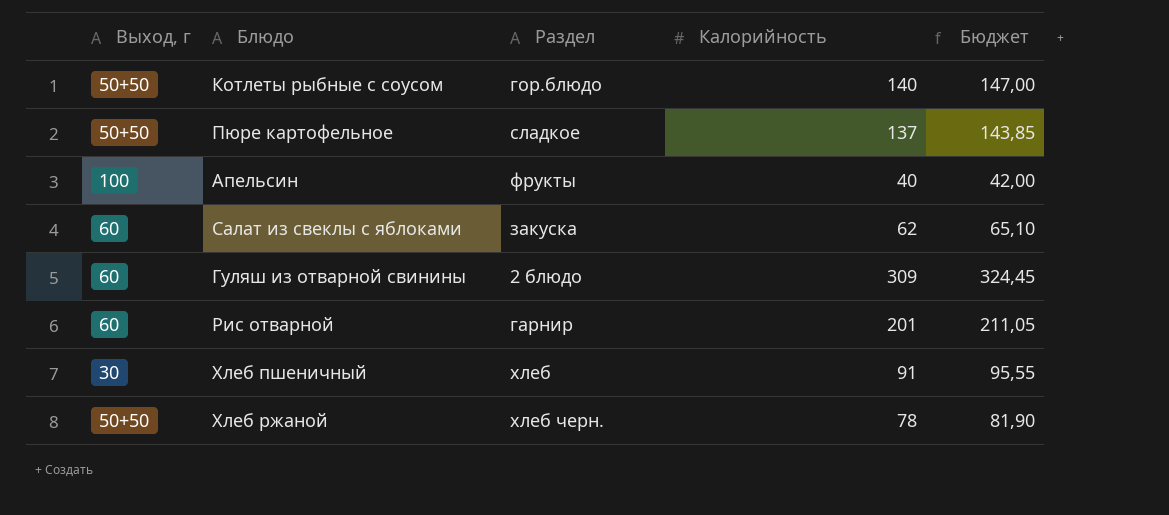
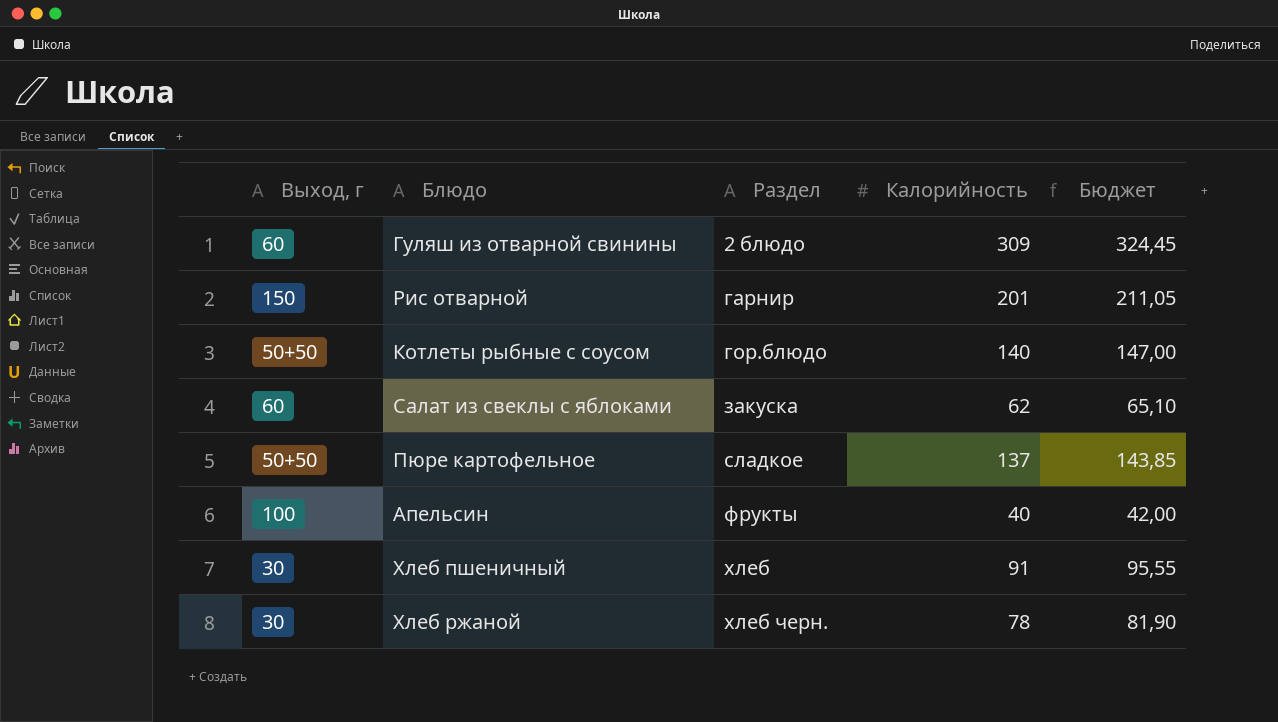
row order: none -> Раздел ascending
Рис отварной | Выход, г: 60 -> 150
Хлеб ржаной | Выход, г: 50+50 -> 30

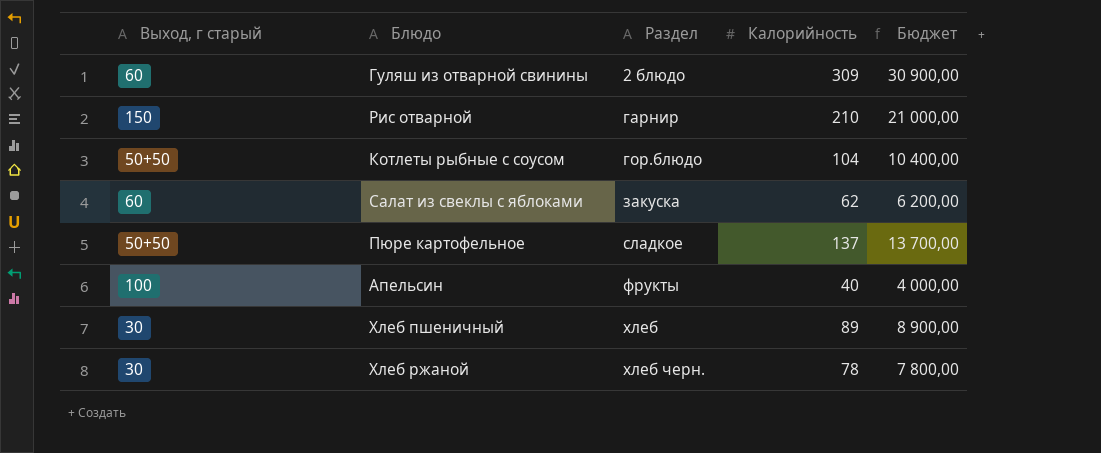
column name: Выход, г -> Выход, г старый
column Бюджет | formula: [Калорийность] * 1,05 -> [Калорийность] * 100
Рис отварной | Калорийность: 201 -> 210
Котлеты рыбные с соусом | Калорийность: 140 -> 104
Хлеб пшеничный | Калорийность: 91 -> 89

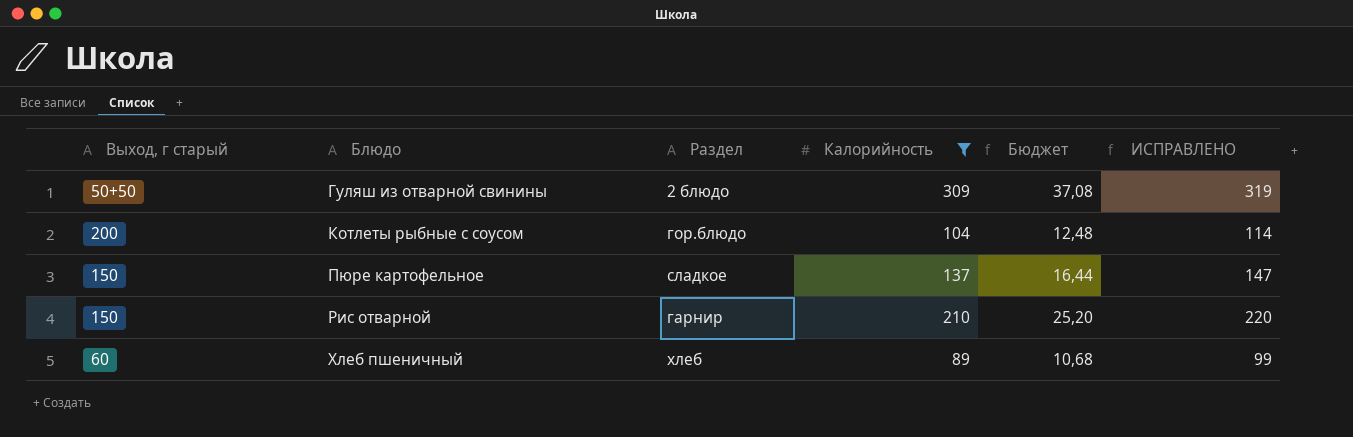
filter: none -> Калорийность >= 89
row order: Раздел ascending -> Блюдо ascending
column Бюджет | formula: [Калорийность] * 100 -> [Калорийность] * 0,12
column ИСПРАВЛЕНО | formula: none -> [Калорийность] + 10
Гуляш из отварной свинины | Выход, г старый: 60 -> 50+50
Котлеты рыбные с соусом | Выход, г старый: 50+50 -> 200
Пюре картофельное | Выход, г старый: 50+50 -> 150
Хлеб пшеничный | Выход, г старый: 30 -> 60

